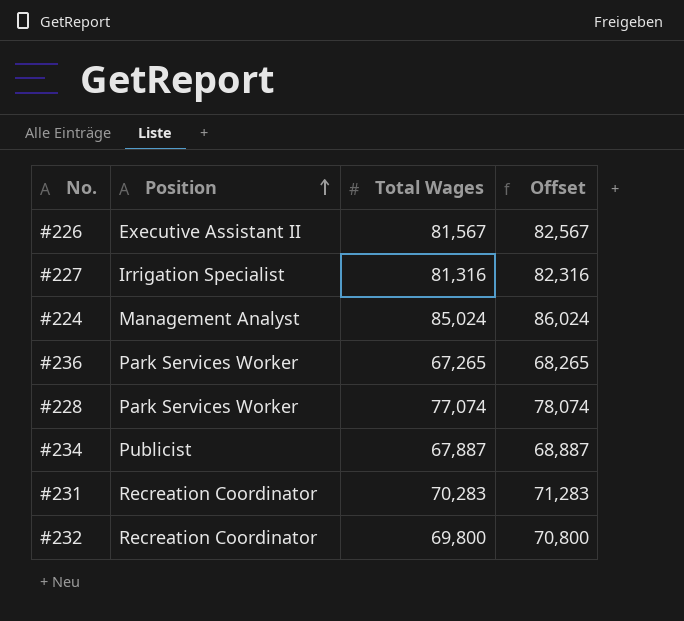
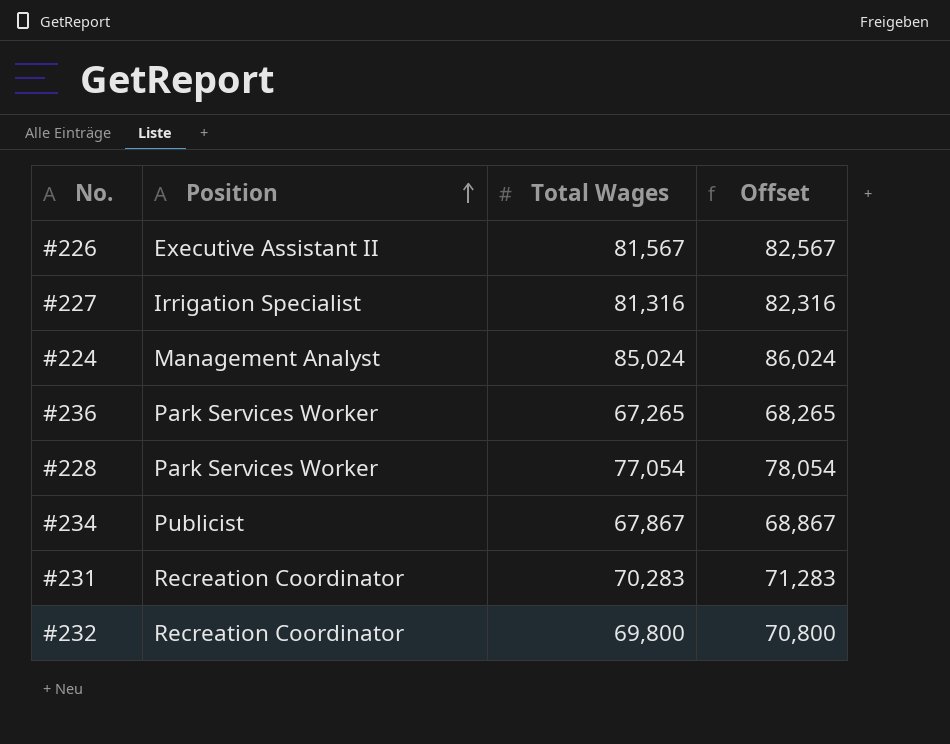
#228 | Total Wages: 77,074 -> 77,054
#228 | Offset: 78,074 -> 78,054
#234 | Total Wages: 67,887 -> 67,867
#234 | Offset: 68,887 -> 68,867

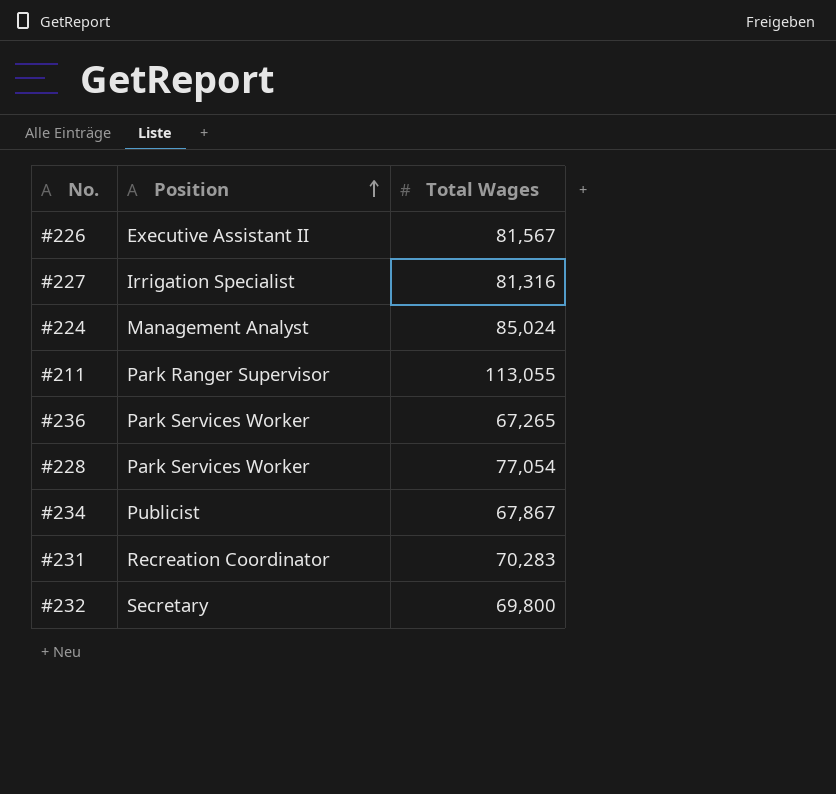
column Offset | formula: [Total Wages] + 1000 -> none
row #211: none -> Park Ranger Supervisor | 113,055
#232 | Position: Recreation Coordinator -> Secretary

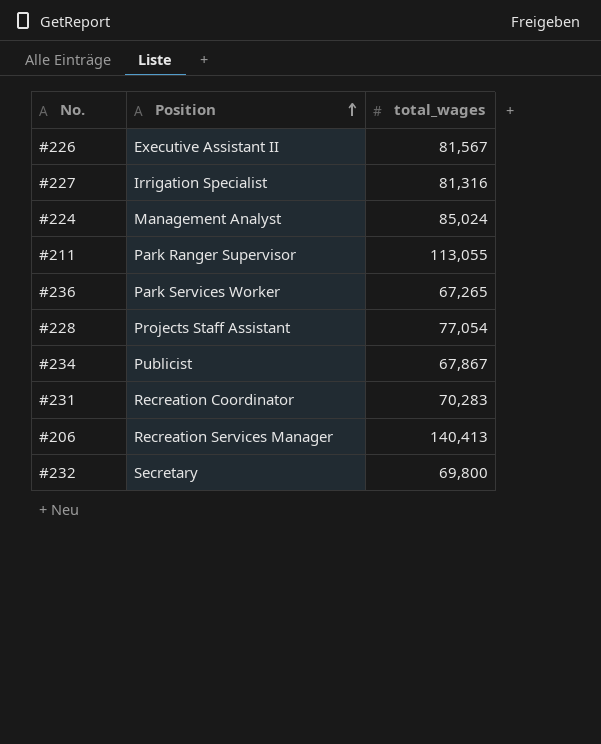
column name: Total Wages -> total_wages
#228 | Position: Park Services Worker -> Projects Staff Assistant
row #206: none -> Recreation Services Manager | 140,413

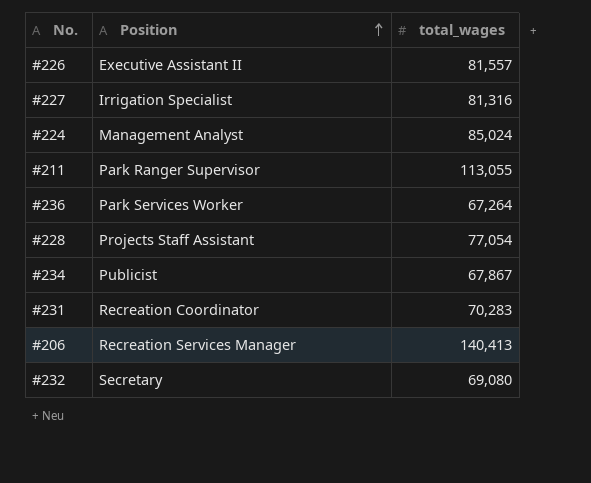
#226 | total_wages: 81,567 -> 81,557
#236 | total_wages: 67,265 -> 67,264
#232 | total_wages: 69,800 -> 69,080

